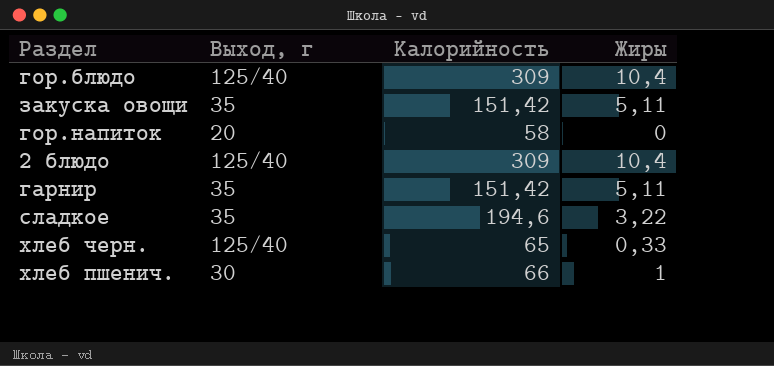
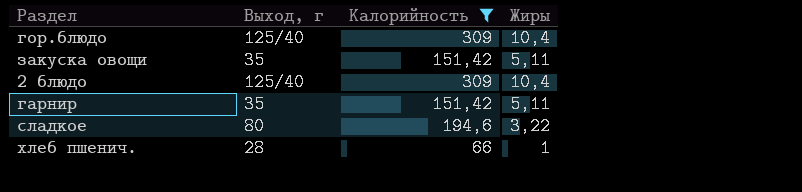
filter: none -> Калорийность >= 66
сладкое | Выход, г: 35 -> 80
хлеб пшенич. | Выход, г: 30 -> 28

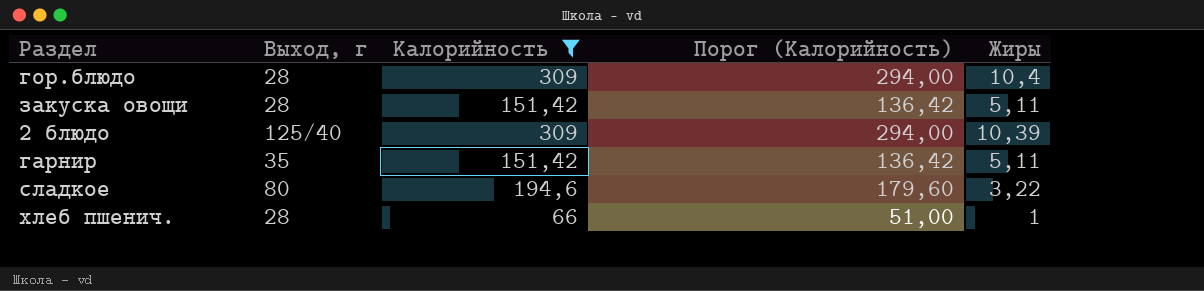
column Порог (Калорийность) | formula: none -> [Калорийность] - 15
гор.блюдо | Выход, г: 125/40 -> 28
закуска овощи | Выход, г: 35 -> 28
2 блюдо | Жиры: 10,4 -> 10,39

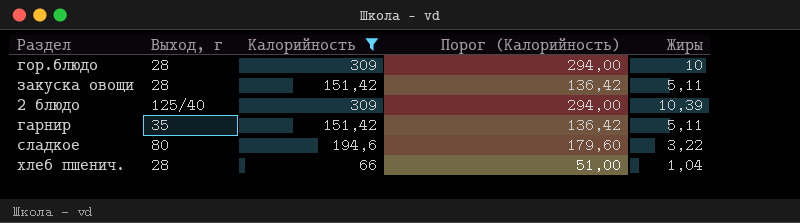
гор.блюдо | Жиры: 10,4 -> 10
хлеб пшенич. | Жиры: 1 -> 1,04

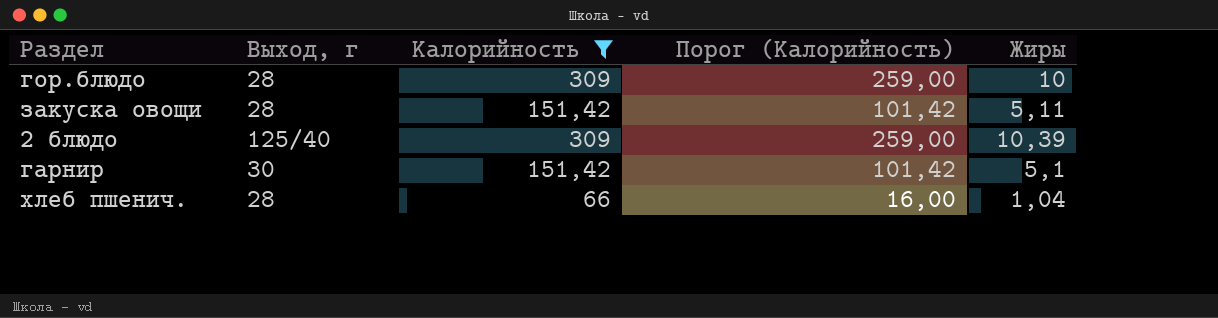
column Порог (Калорийность) | formula: [Калорийность] - 15 -> [Калорийность] - 50
row сладкое: 80 | 194,6 | 179,60 | 3,22 -> none
гарнир | Выход, г: 35 -> 30
гарнир | Жиры: 5,11 -> 5,1

